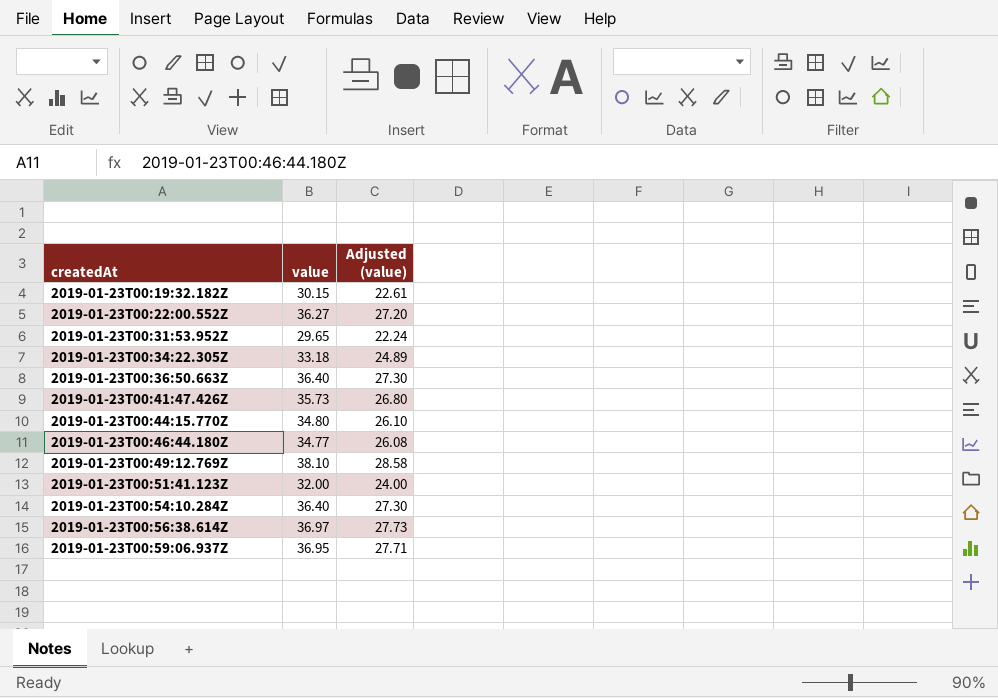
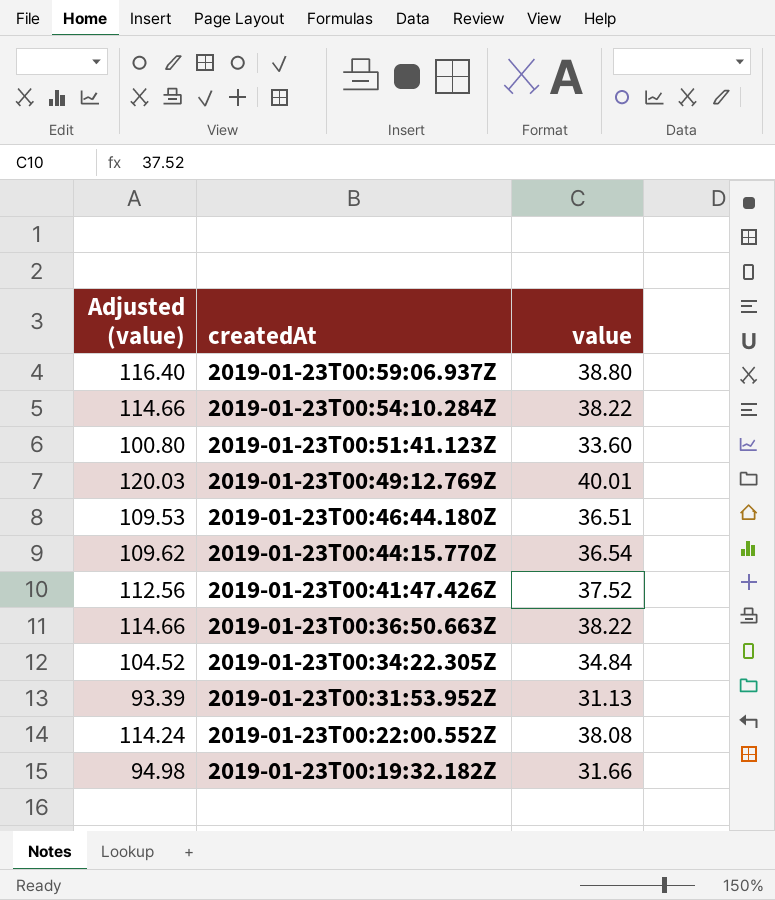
row order: createdAt ascending -> createdAt descending
column Adjusted (value) | formula: [value] * 0.75 -> [value] * 3
column Adjusted (value) | position: 3 -> 1
row 2019-01-23T00:56:38.614Z: 36.97 | 27.73 -> none
2019-01-23T00:59:06.937Z | value: 36.95 -> 38.80
2019-01-23T00:54:10.284Z | value: 36.40 -> 38.22
2019-01-23T00:51:41.123Z | value: 32.00 -> 33.60
2019-01-23T00:49:12.769Z | value: 38.10 -> 40.01
2019-01-23T00:46:44.180Z | value: 34.77 -> 36.51
2019-01-23T00:44:15.770Z | value: 34.80 -> 36.54
2019-01-23T00:41:47.426Z | value: 35.73 -> 37.52
2019-01-23T00:36:50.663Z | value: 36.40 -> 38.22
2019-01-23T00:34:22.305Z | value: 33.18 -> 34.84
2019-01-23T00:31:53.952Z | value: 29.65 -> 31.13
2019-01-23T00:22:00.552Z | value: 36.27 -> 38.08
2019-01-23T00:19:32.182Z | value: 30.15 -> 31.66

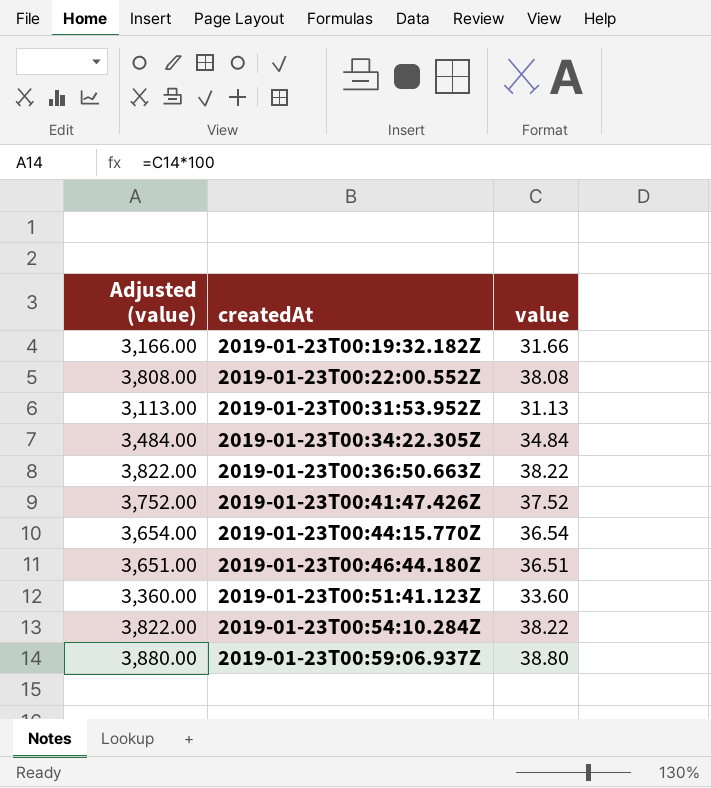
row order: createdAt descending -> createdAt ascending
column Adjusted (value) | formula: [value] * 3 -> [value] * 100
row 2019-01-23T00:49:12.769Z: 120.03 | 40.01 -> none

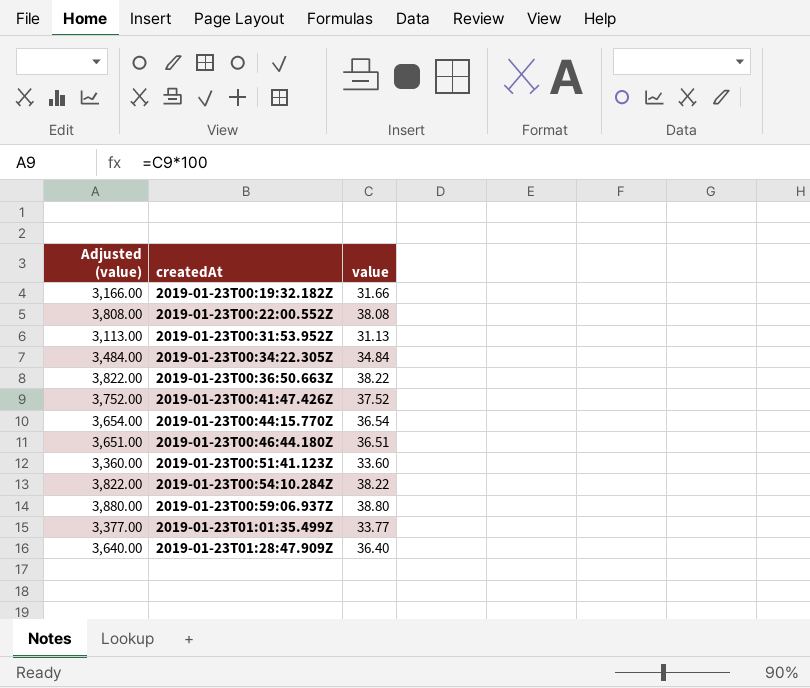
row 2019-01-23T01:01:35.499Z: none -> 3,377.00 | 33.77
row 2019-01-23T01:28:47.909Z: none -> 3,640.00 | 36.40

